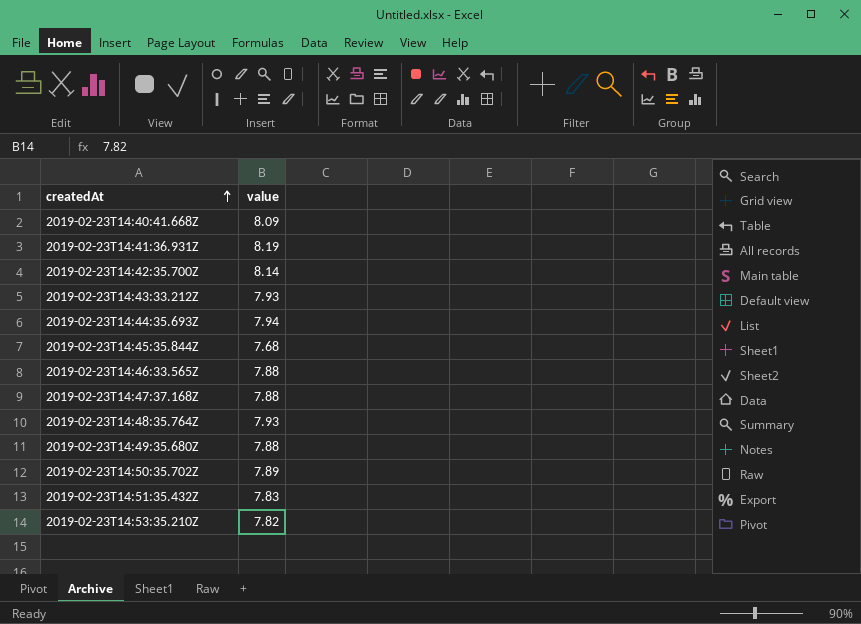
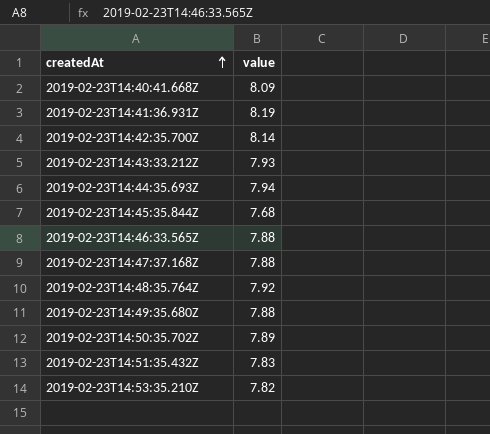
2019-02-23T14:48:35.764Z | value: 7.93 -> 7.92

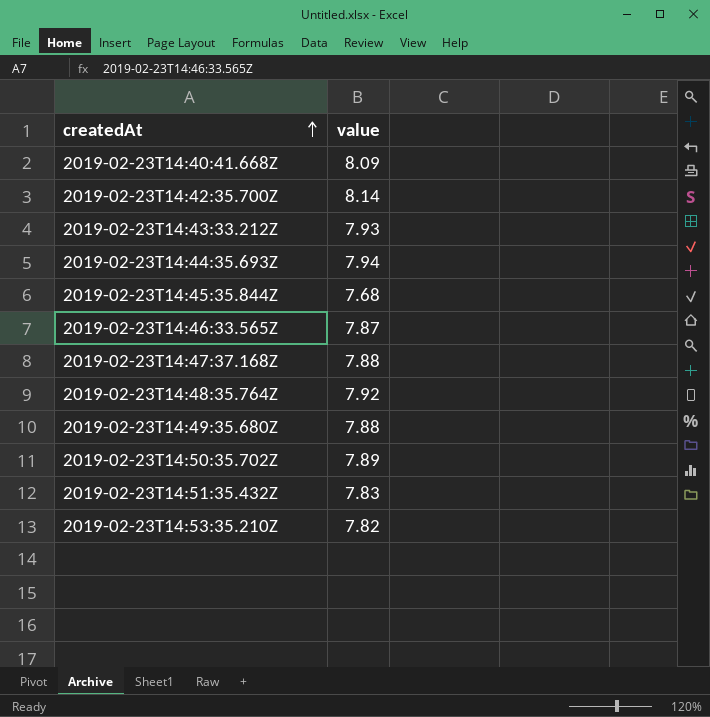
row 2019-02-23T14:41:36.931Z: 8.19 -> none
2019-02-23T14:46:33.565Z | value: 7.88 -> 7.87

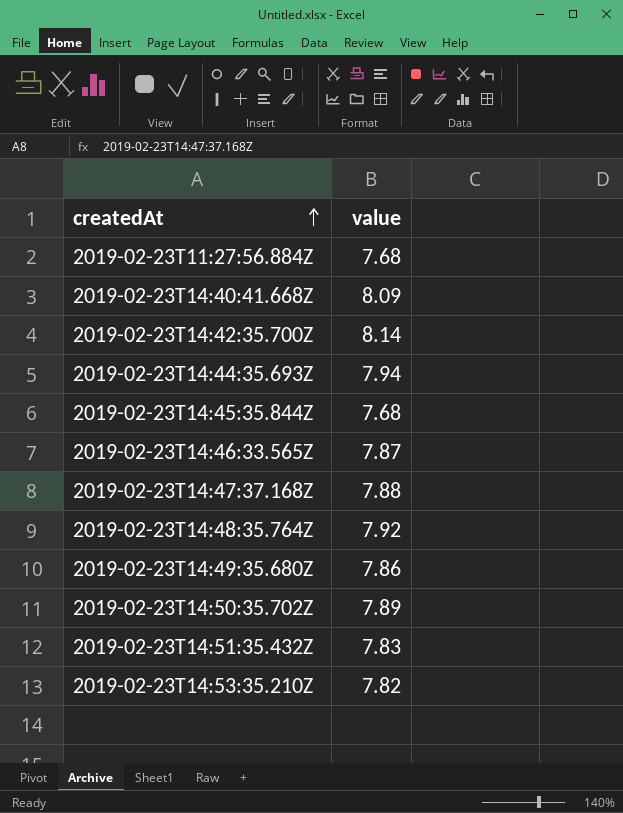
row 2019-02-23T14:43:33.212Z: 7.93 -> none
row 2019-02-23T11:27:56.884Z: none -> 7.68
2019-02-23T14:49:35.680Z | value: 7.88 -> 7.86

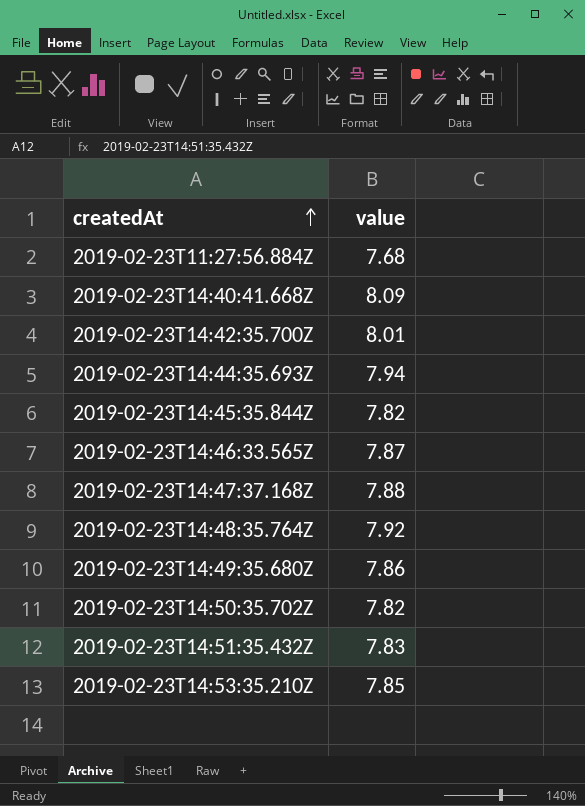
2019-02-23T14:42:35.700Z | value: 8.14 -> 8.01
2019-02-23T14:45:35.844Z | value: 7.68 -> 7.82
2019-02-23T14:50:35.702Z | value: 7.89 -> 7.82
2019-02-23T14:53:35.210Z | value: 7.82 -> 7.85

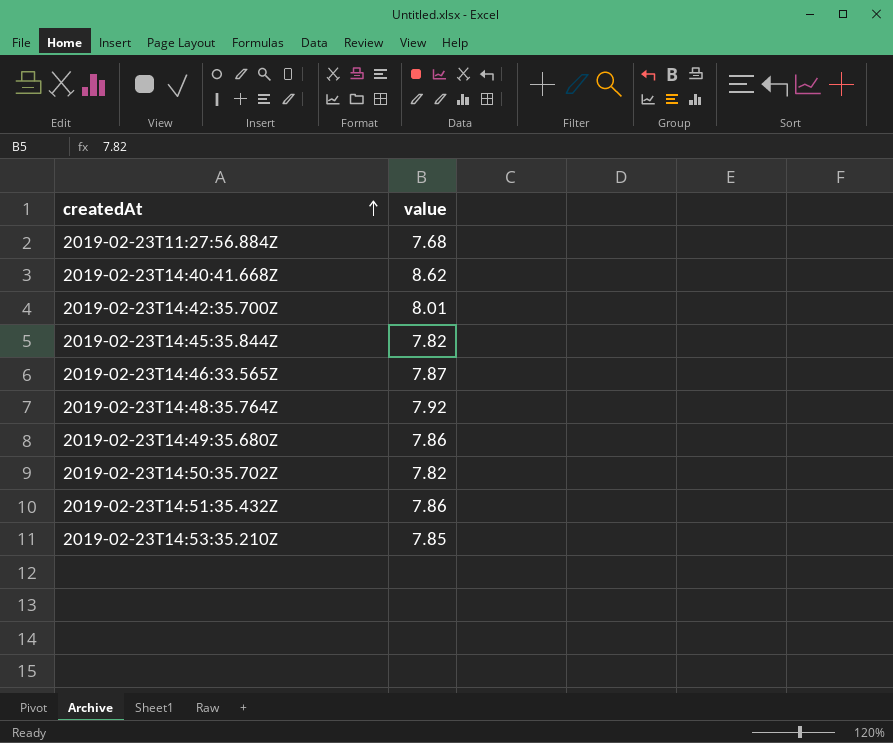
row 2019-02-23T14:44:35.693Z: 7.94 -> none
row 2019-02-23T14:47:37.168Z: 7.88 -> none
2019-02-23T14:40:41.668Z | value: 8.09 -> 8.62
2019-02-23T14:51:35.432Z | value: 7.83 -> 7.86

